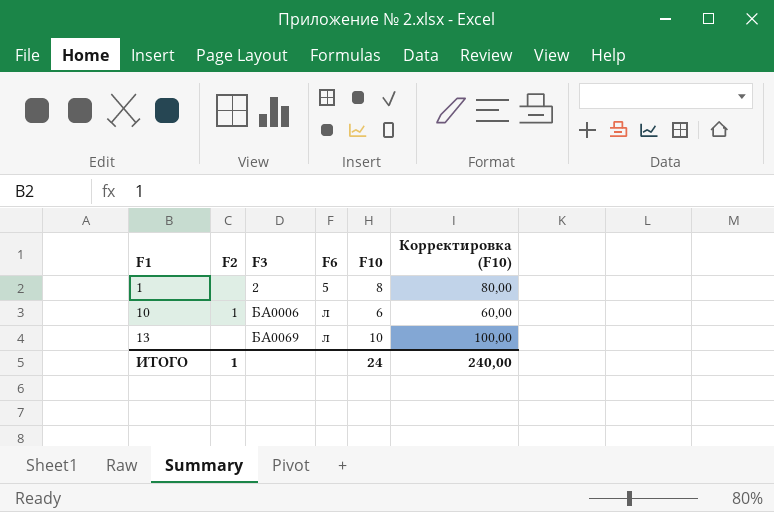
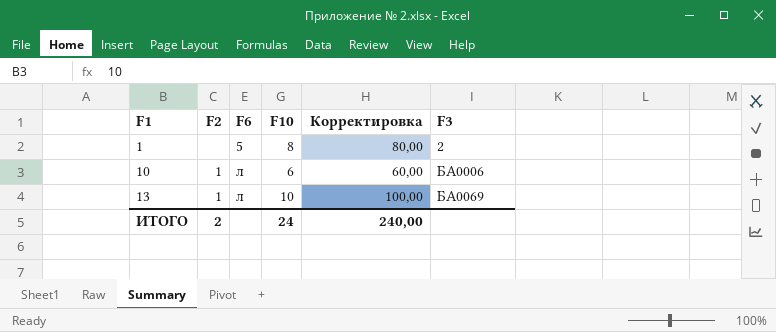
column name: Корректировка (F10) -> Корректировка
column F3 | position: 3 -> 6
13 | F2: none -> 1
ИТОГО | F2: 1 -> 2

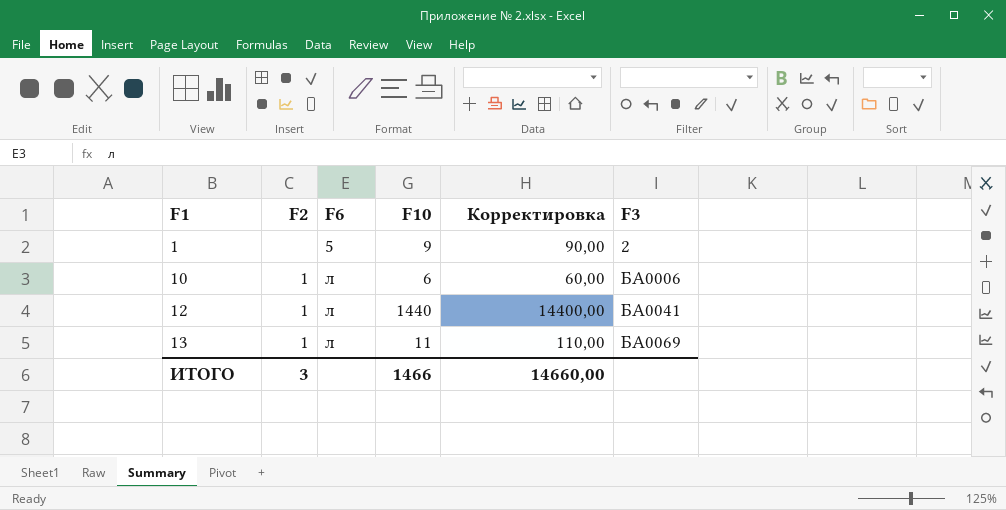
1 | F10: 8 -> 9
1 | Корректировка: 80,00 -> 90,00
row 12: none -> 1 | л | 1440 | 14400,00 | БА0041
13 | F10: 10 -> 11
13 | Корректировка: 100,00 -> 110,00
ИТОГО | F2: 2 -> 3
ИТОГО | F10: 24 -> 1466
ИТОГО | Корректировка: 240,00 -> 14660,00

